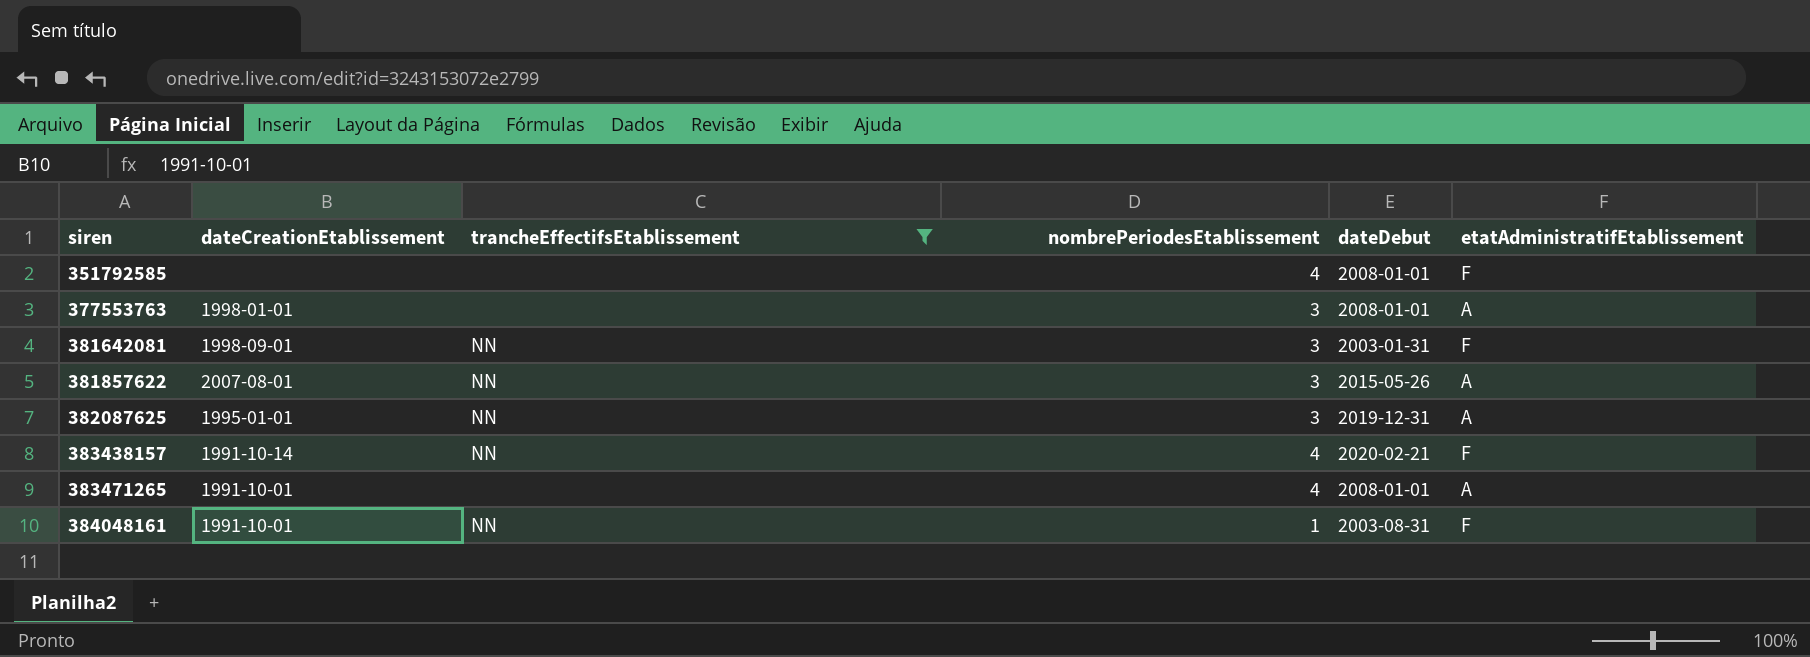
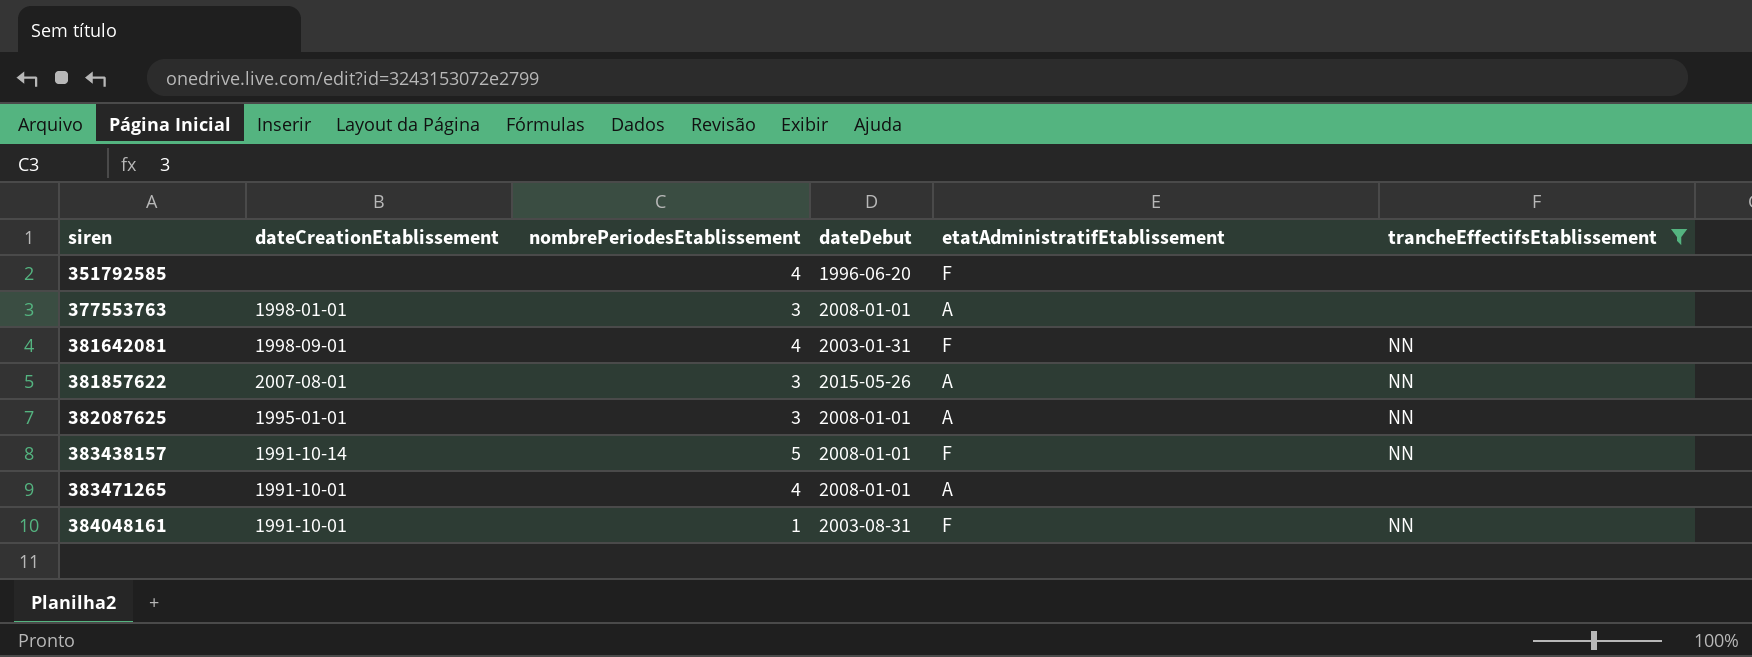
column trancheEffectifsEtablissement | position: 3 -> 6
351792585 | dateDebut: 2008-01-01 -> 1996-06-20
381642081 | nombrePeriodesEtablissement: 3 -> 4
382087625 | dateDebut: 2019-12-31 -> 2008-01-01
383438157 | nombrePeriodesEtablissement: 4 -> 5
383438157 | dateDebut: 2020-02-21 -> 2008-01-01

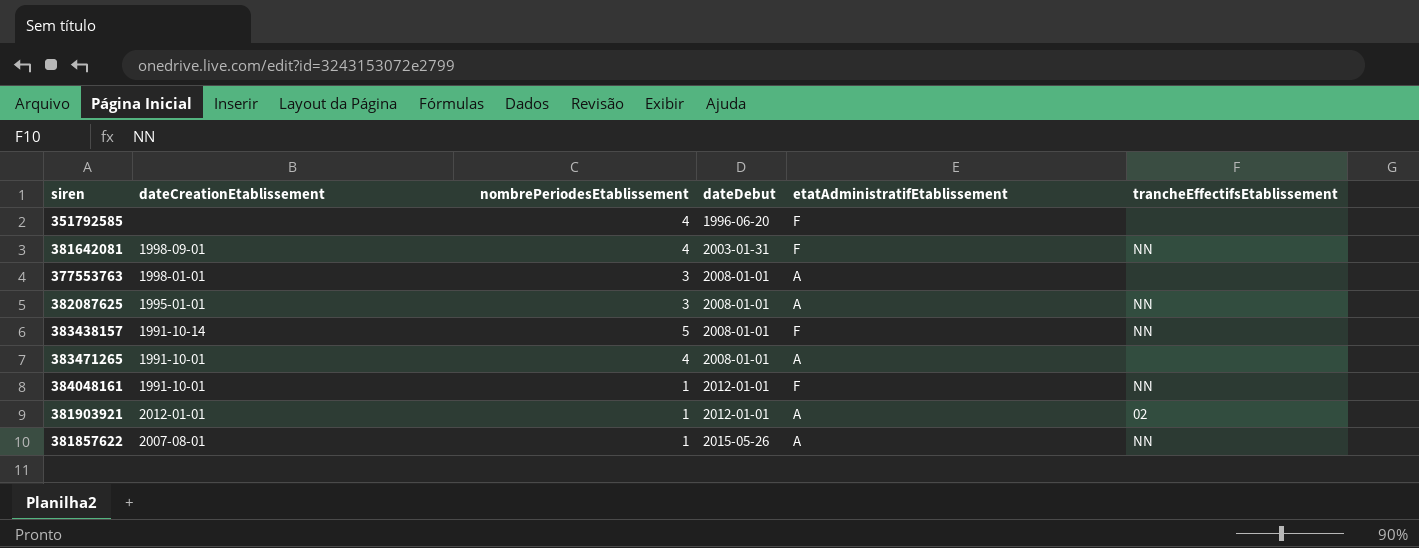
filter: trancheEffectifsEtablissement != 02 -> none
row order: siren ascending -> dateDebut ascending
384048161 | dateDebut: 2003-08-31 -> 2012-01-01
381857622 | nombrePeriodesEtablissement: 3 -> 1

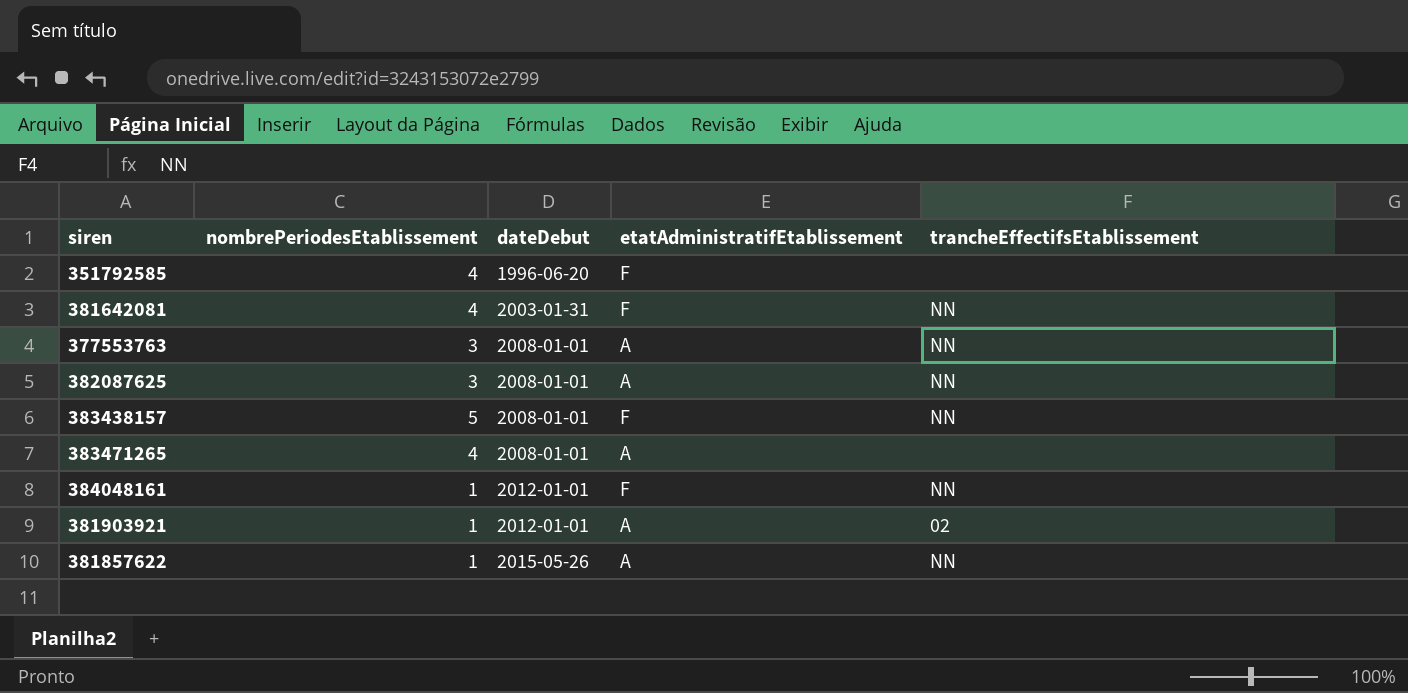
column dateCreationEtablissement | position: 2 -> none
377553763 | trancheEffectifsEtablissement: none -> NN

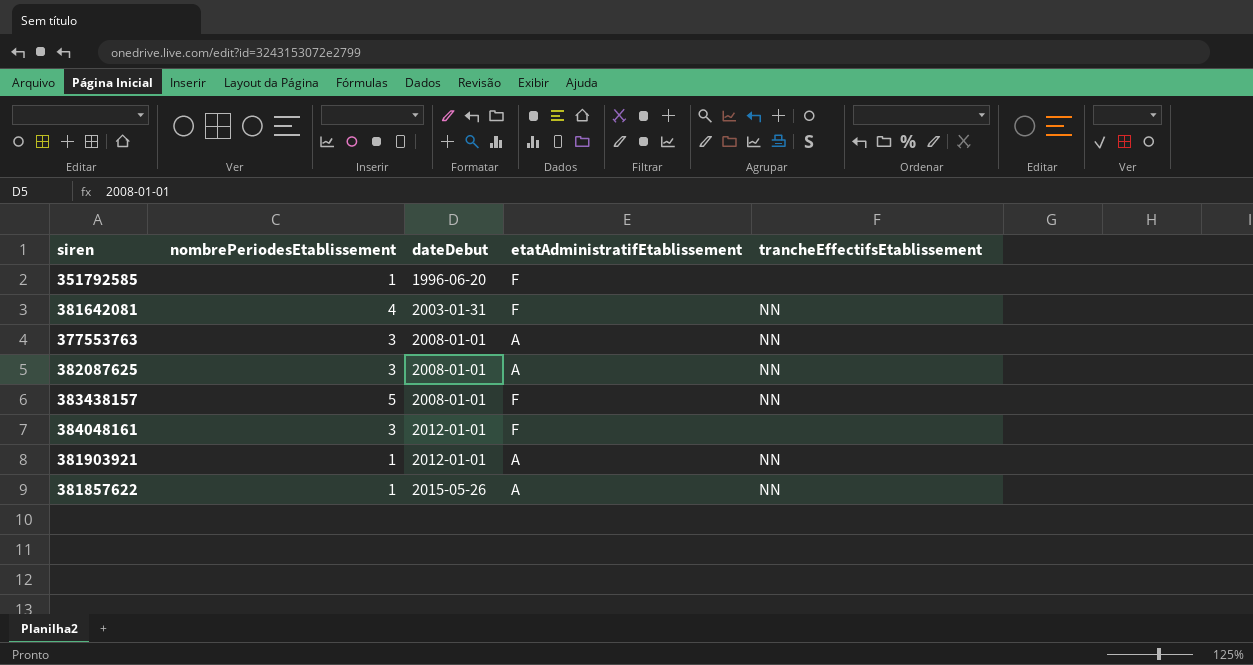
row 383471265: 4 | 2008-01-01 | A | none -> none
351792585 | nombrePeriodesEtablissement: 4 -> 1
384048161 | nombrePeriodesEtablissement: 1 -> 3
384048161 | trancheEffectifsEtablissement: NN -> none
381903921 | trancheEffectifsEtablissement: 02 -> NN

